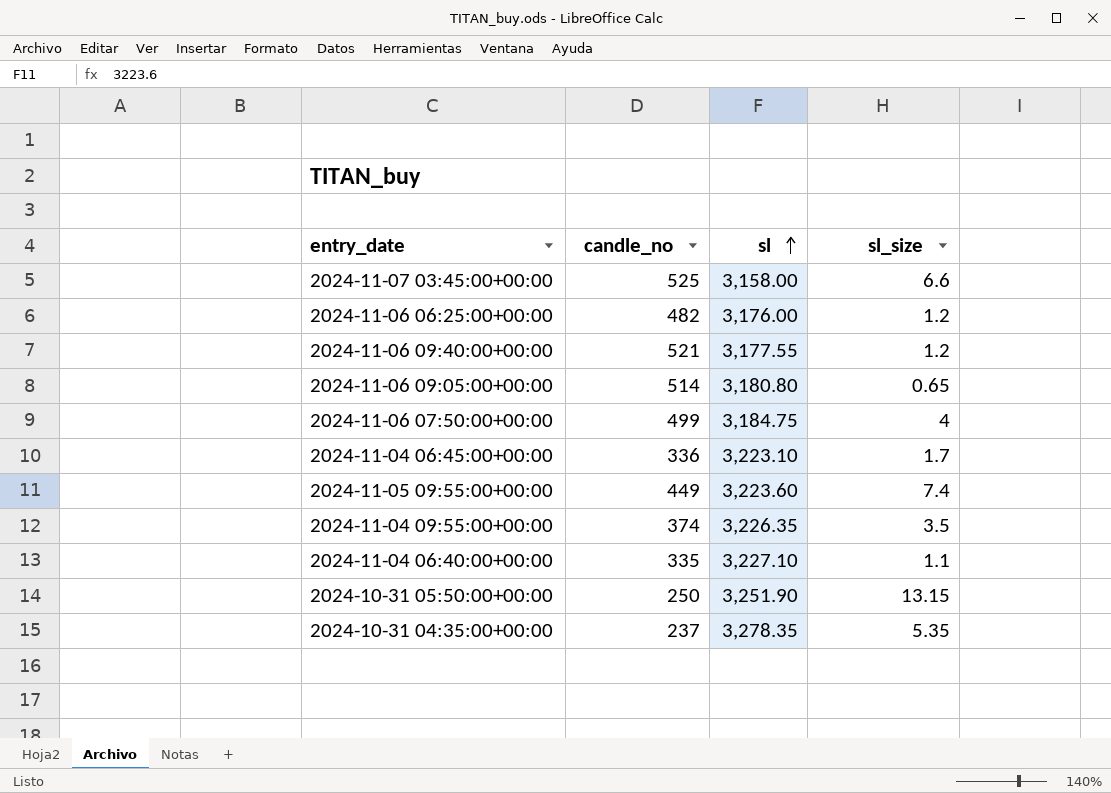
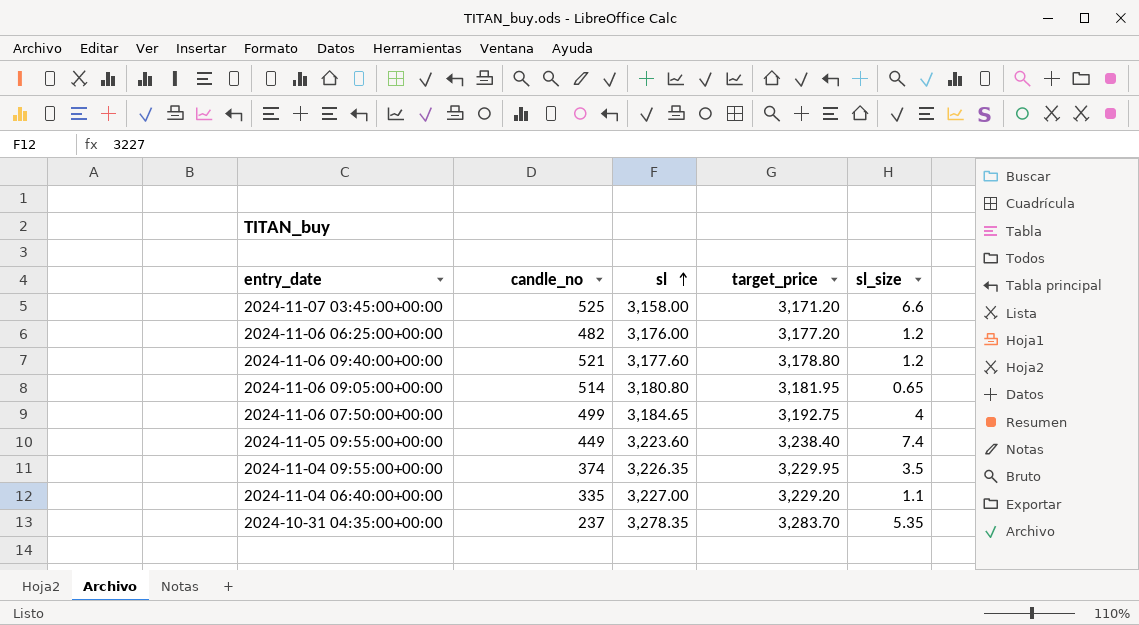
column target_price | position: none -> 4
row 2024-11-04 06:45:00+00:00: 336 | 3,223.10 | 1.7 -> none
row 2024-10-31 05:50:00+00:00: 250 | 3,251.90 | 13.15 -> none
2024-11-06 09:40:00+00:00 | sl: 3,177.55 -> 3,177.60
2024-11-06 07:50:00+00:00 | sl: 3,184.75 -> 3,184.65
2024-11-04 06:40:00+00:00 | sl: 3,227.10 -> 3,227.00

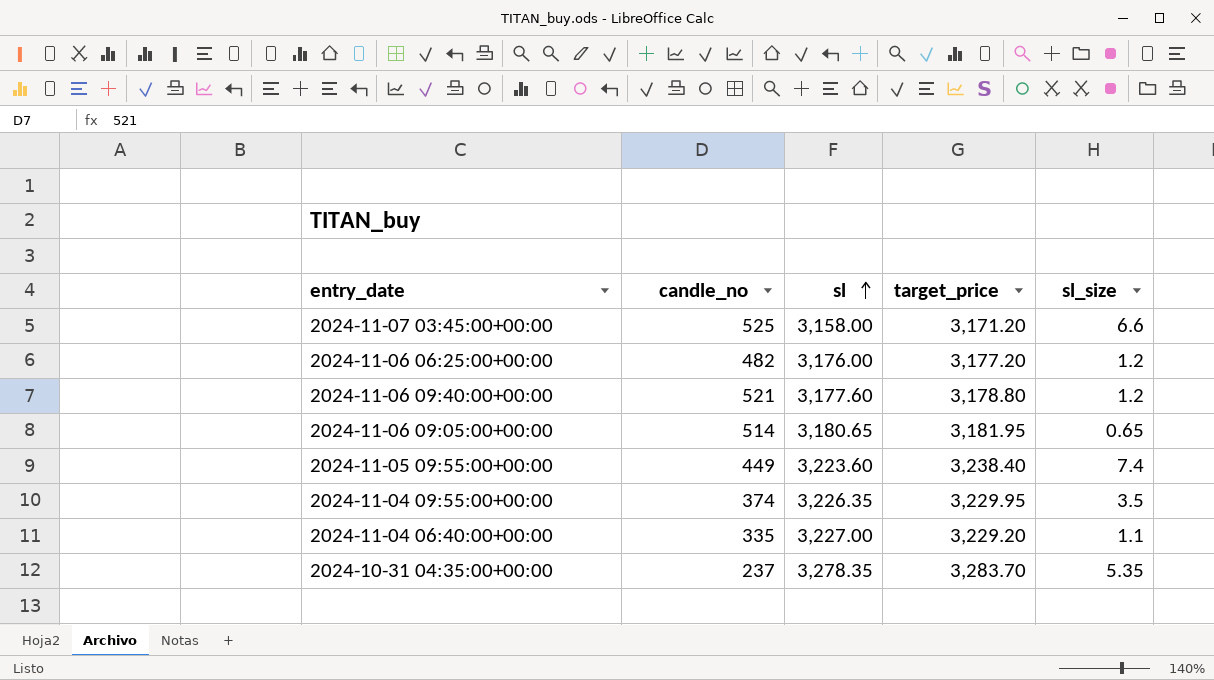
row 2024-11-06 07:50:00+00:00: 499 | 3,184.65 | 3,192.75 | 4 -> none
2024-11-06 09:05:00+00:00 | sl: 3,180.80 -> 3,180.65

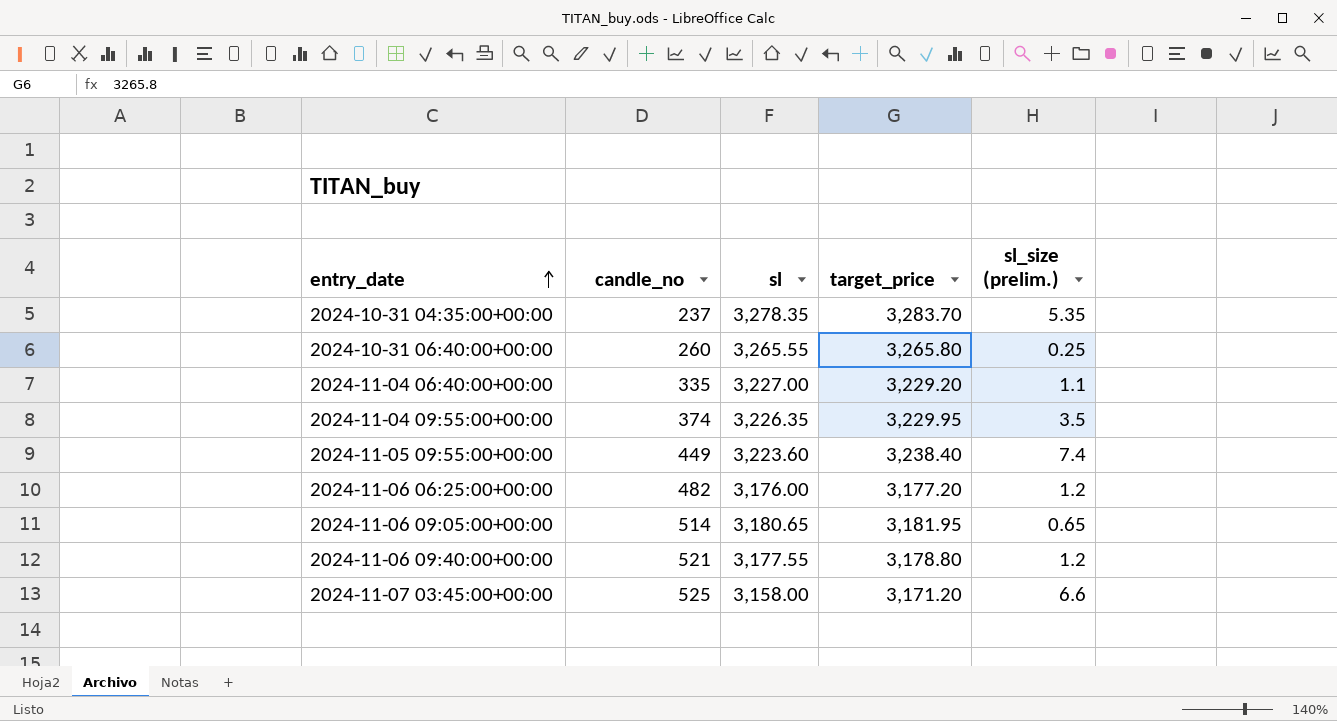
row order: sl ascending -> entry_date ascending
column name: sl_size -> sl_size (prelim.)
row 2024-10-31 06:40:00+00:00: none -> 260 | 3,265.55 | 3,265.80 | 0.25
2024-11-06 09:40:00+00:00 | sl: 3,177.60 -> 3,177.55

